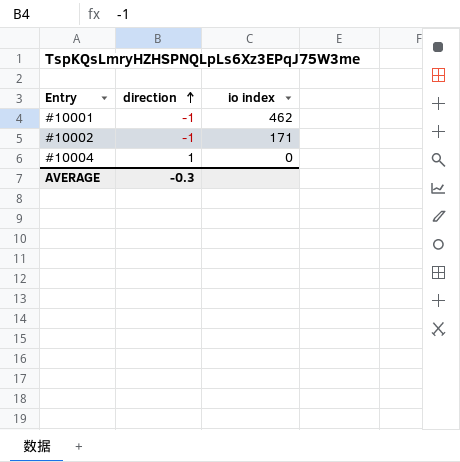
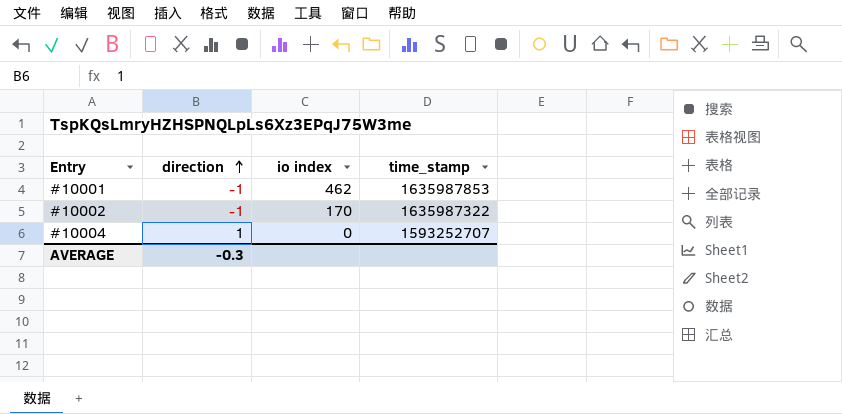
column time_stamp | position: none -> 4
#10002 | io index: 171 -> 170

